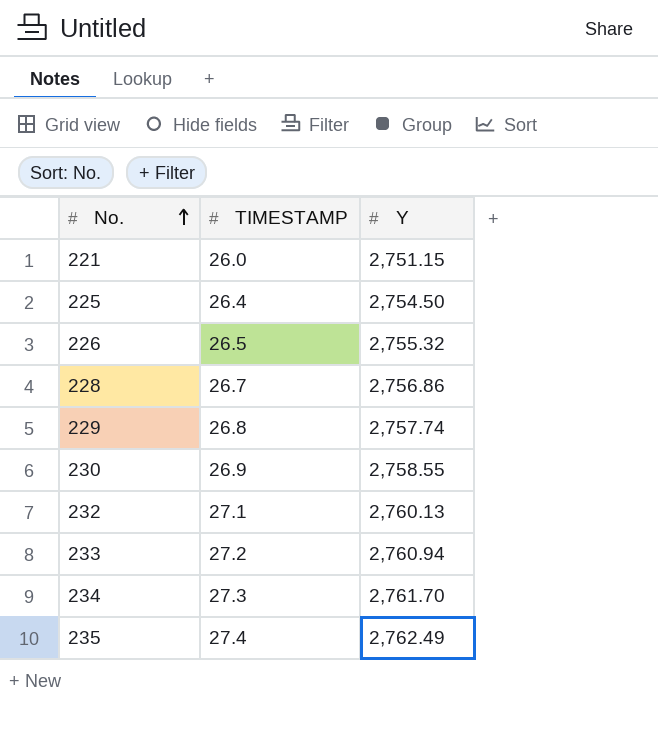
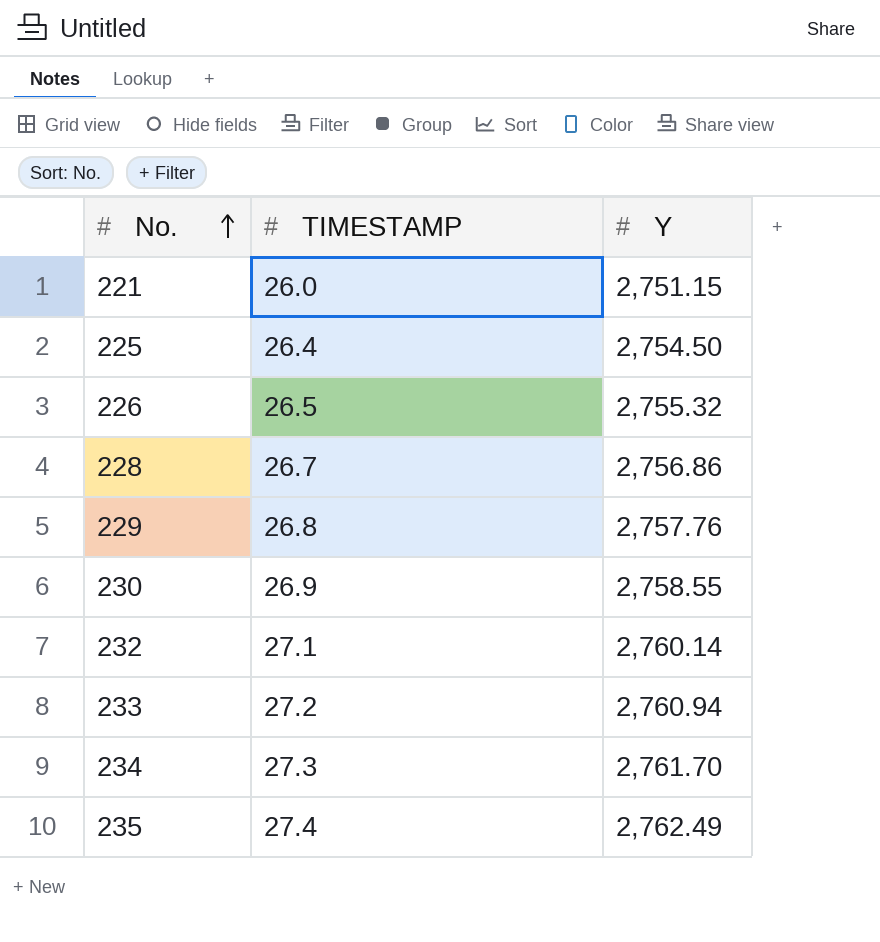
229 | Y: 2,757.74 -> 2,757.76
232 | Y: 2,760.13 -> 2,760.14

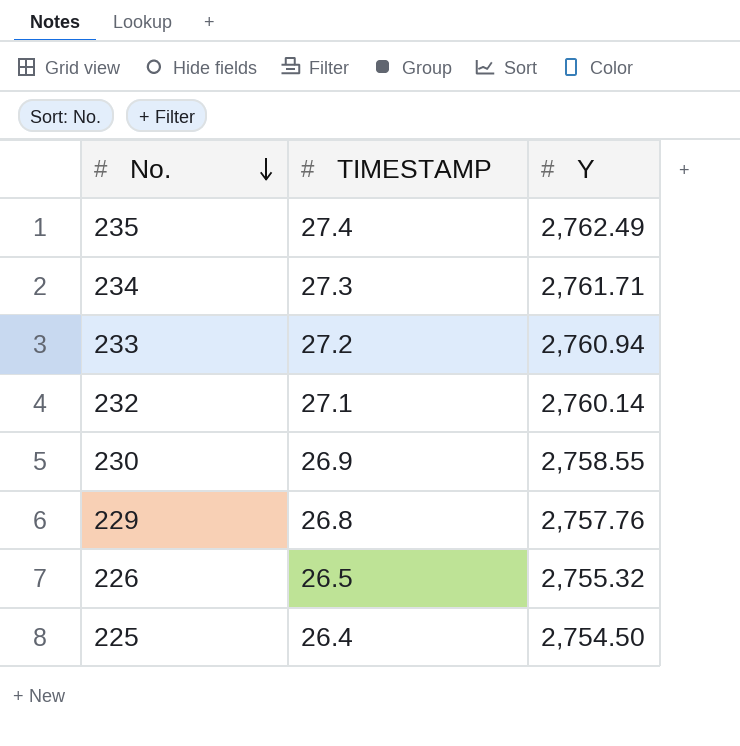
row order: No. ascending -> No. descending
row 221: 26.0 | 2,751.15 -> none
row 228: 26.7 | 2,756.86 -> none
234 | Y: 2,761.70 -> 2,761.71

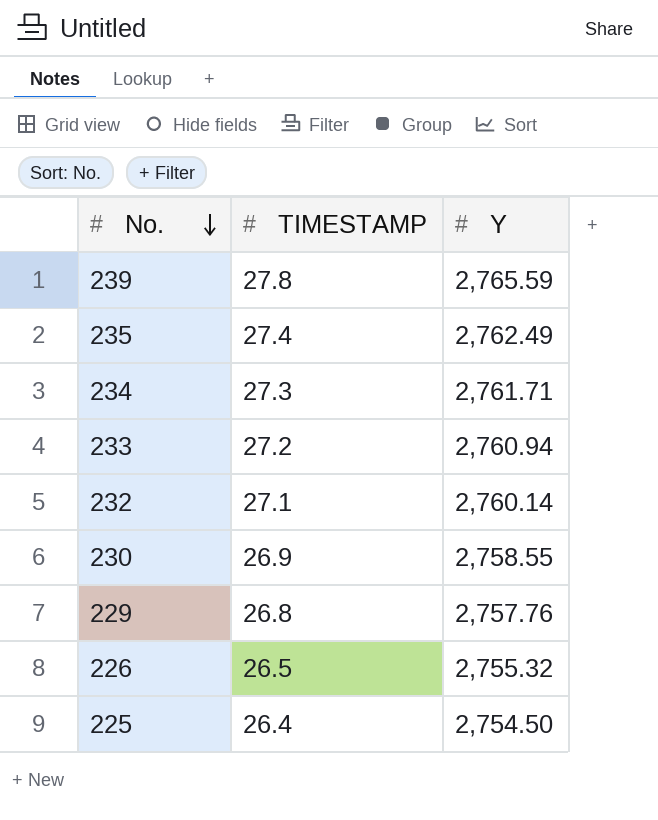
row 239: none -> 27.8 | 2,765.59

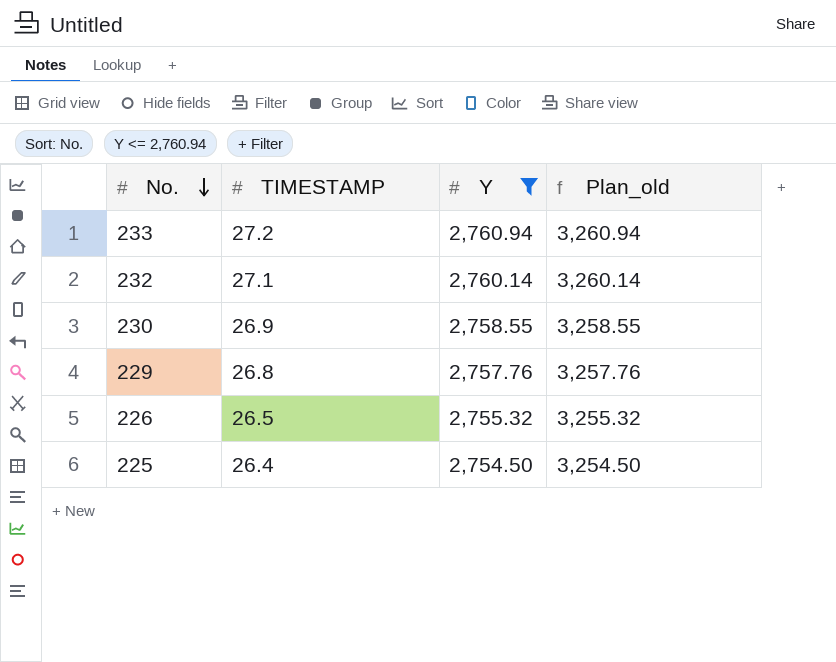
filter: none -> Y <= 2,760.94
column Plan_old | formula: none -> [Y] + 500

